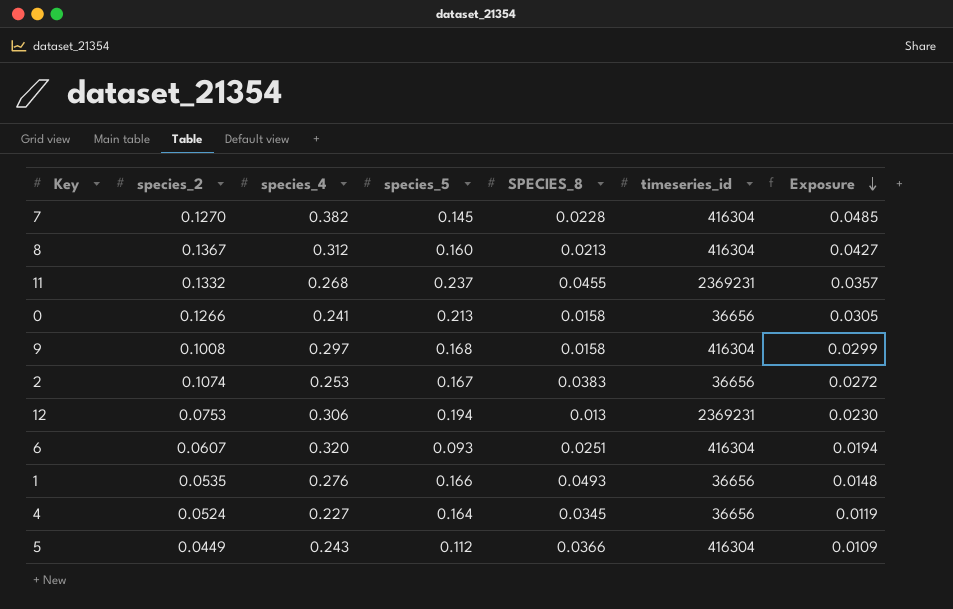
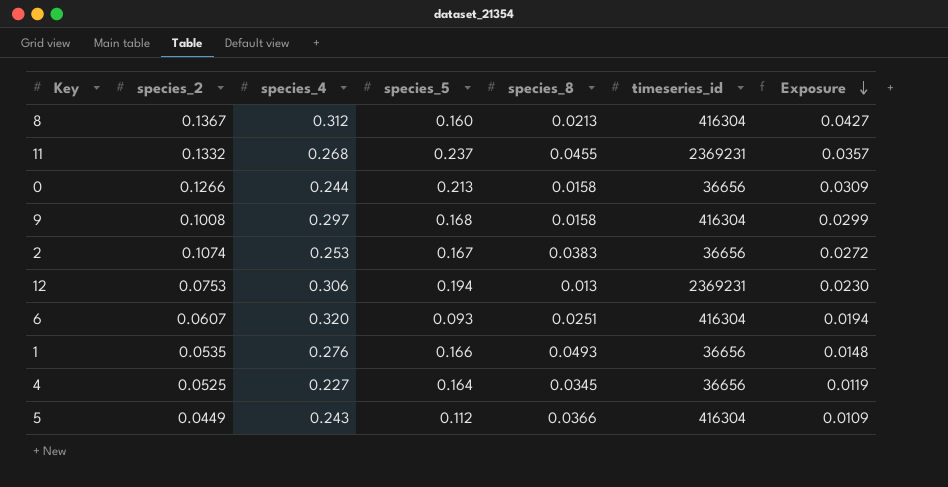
column name: SPECIES_8 -> species_8
row 7: 0.1270 | 0.382 | 0.145 | 0.0228 | 416304 | 0.0485 -> none
0 | species_4: 0.241 -> 0.244
0 | Exposure: 0.0305 -> 0.0309
4 | species_2: 0.0524 -> 0.0525

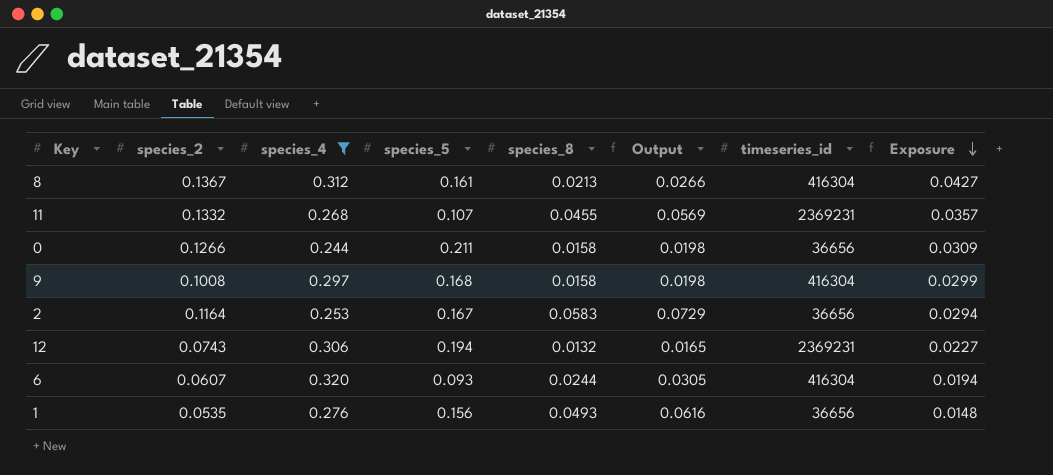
filter: none -> species_4 >= 0.244
column Output | formula: none -> [species_8] * 1.25
8 | species_5: 0.160 -> 0.161
11 | species_5: 0.237 -> 0.107
0 | species_5: 0.213 -> 0.211
2 | species_2: 0.1074 -> 0.1164
2 | species_8: 0.0383 -> 0.0583
2 | Exposure: 0.0272 -> 0.0294
12 | species_2: 0.0753 -> 0.0743
12 | species_8: 0.013 -> 0.0132
12 | Exposure: 0.0230 -> 0.0227
6 | species_8: 0.0251 -> 0.0244
1 | species_5: 0.166 -> 0.156

